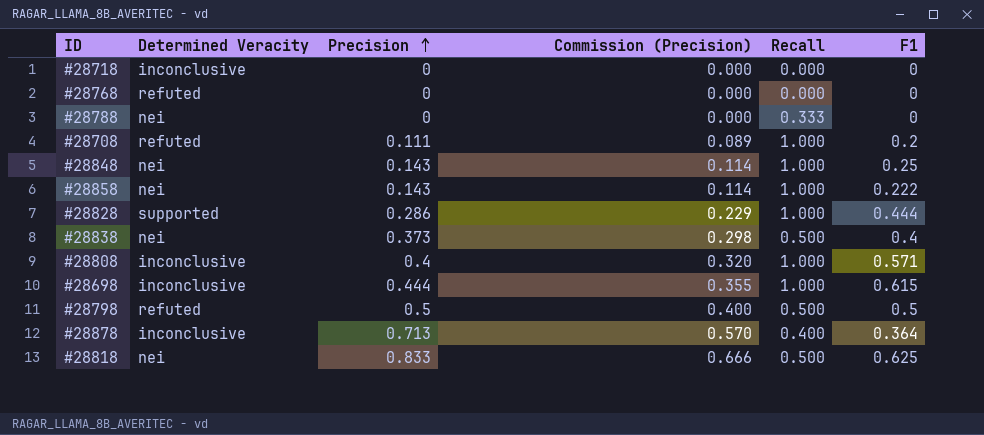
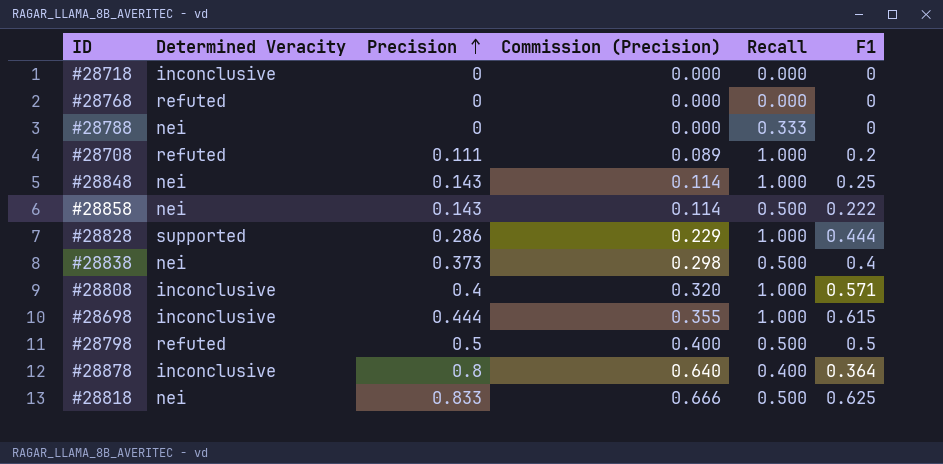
#28858 | Recall: 1.000 -> 0.500
#28878 | Precision: 0.713 -> 0.8
#28878 | Commission (Precision): 0.570 -> 0.640

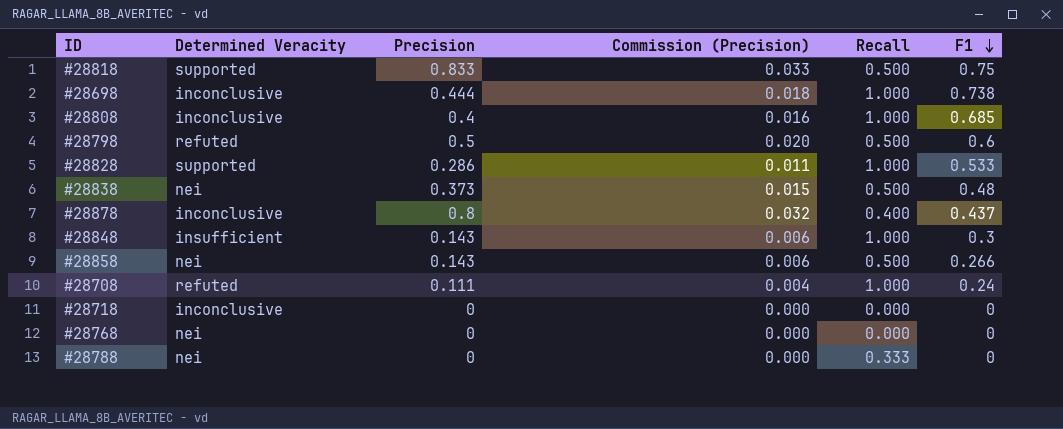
row order: Precision ascending -> F1 descending
column Commission (Precision) | formula: [Precision] * 0.8 -> [Precision] * 0.04
#28818 | Determined Veracity: nei -> supported
#28818 | F1: 0.625 -> 0.75
#28698 | F1: 0.615 -> 0.738
#28808 | F1: 0.571 -> 0.685
#28798 | F1: 0.5 -> 0.6
#28828 | F1: 0.444 -> 0.533
#28838 | F1: 0.4 -> 0.48
#28878 | F1: 0.364 -> 0.437
#28848 | Determined Veracity: nei -> insufficient
#28848 | F1: 0.25 -> 0.3
#28858 | F1: 0.222 -> 0.266
#28708 | F1: 0.2 -> 0.24
#28768 | Determined Veracity: refuted -> nei

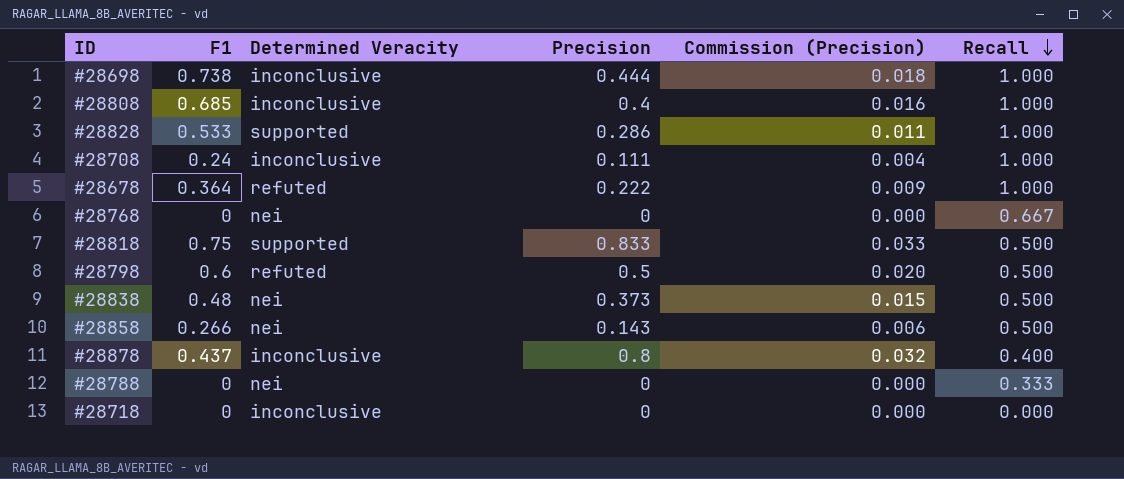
row order: F1 descending -> Recall descending
column F1 | position: 6 -> 2
row #28848: insufficient | 0.143 | 0.006 | 1.000 | 0.3 -> none
#28708 | Determined Veracity: refuted -> inconclusive
row #28678: none -> 0.364 | refuted | 0.222 | 0.009 | 1.000
#28768 | Recall: 0.000 -> 0.667

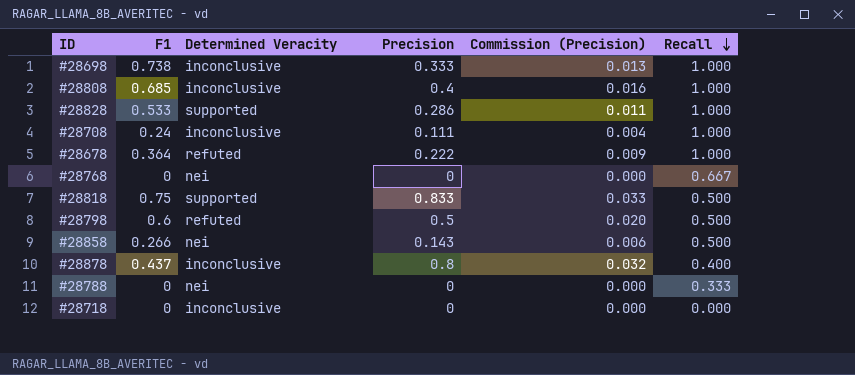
row #28838: 0.48 | nei | 0.373 | 0.015 | 0.500 -> none
#28698 | Precision: 0.444 -> 0.333
#28698 | Commission (Precision): 0.018 -> 0.013

